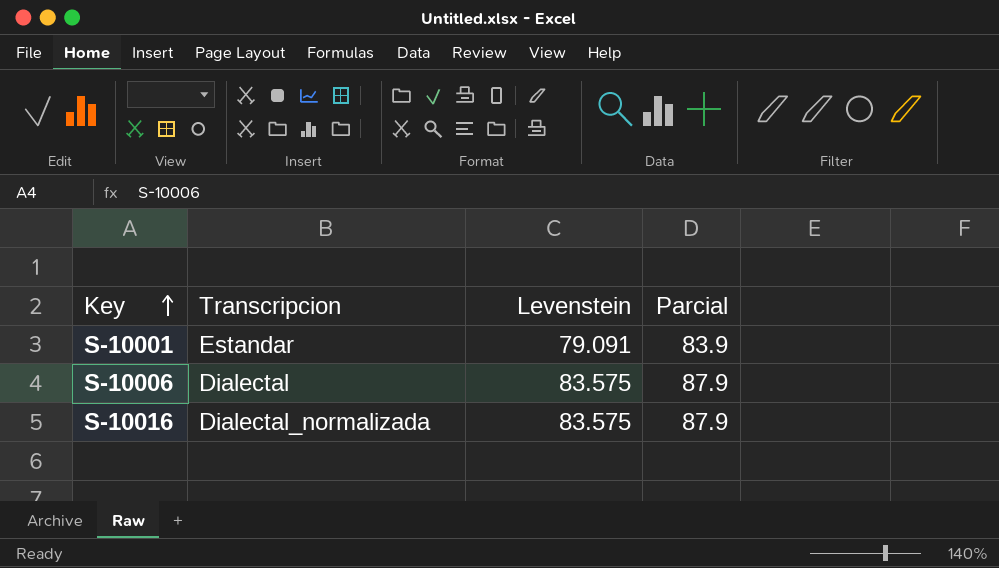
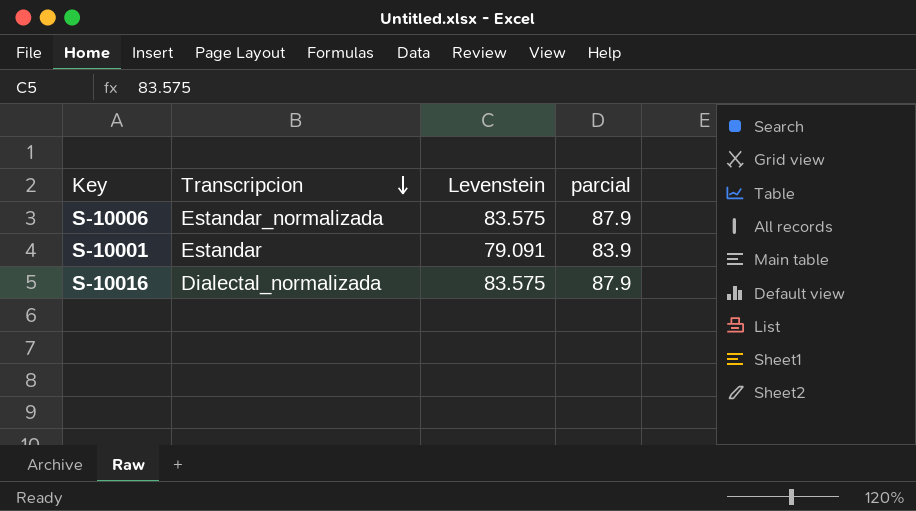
row order: Key ascending -> Transcripcion descending
column name: Parcial -> parcial
S-10006 | Transcripcion: Dialectal -> Estandar_normalizada

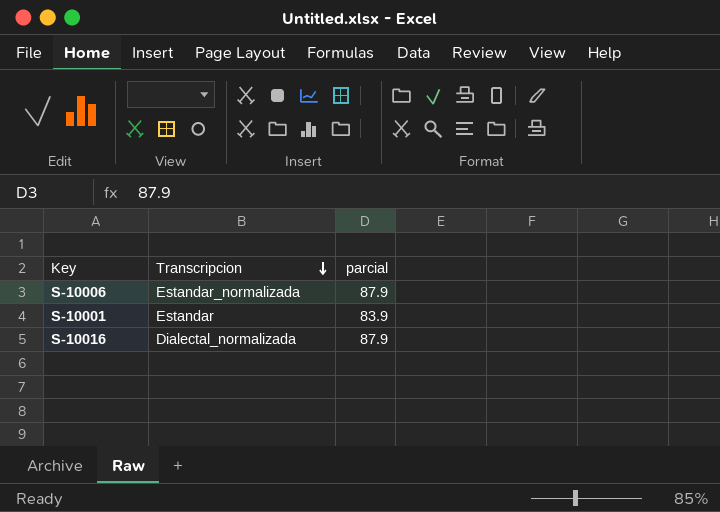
column Levenstein | position: 3 -> none

